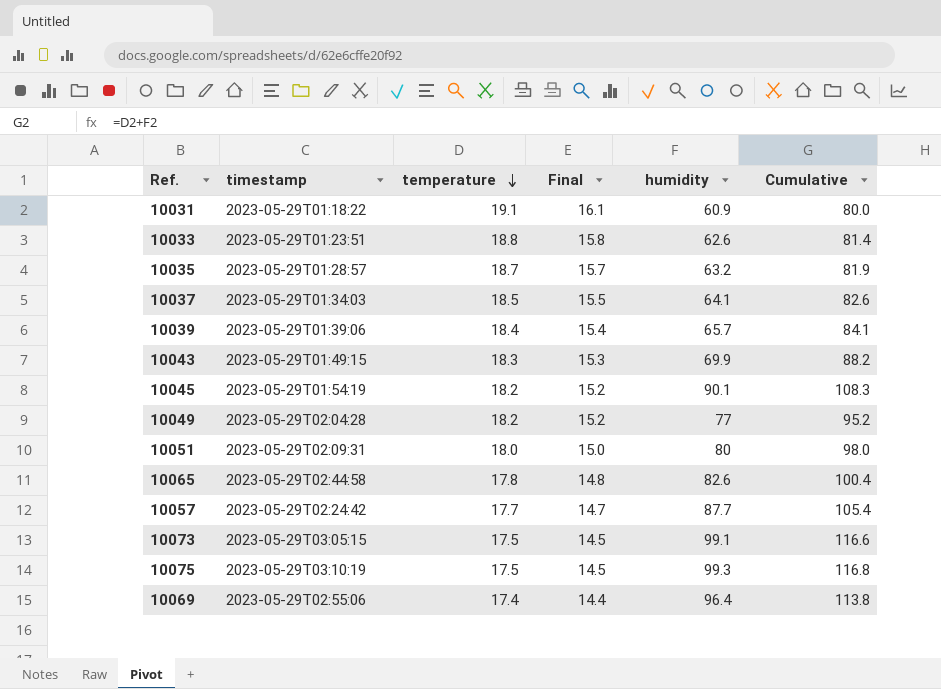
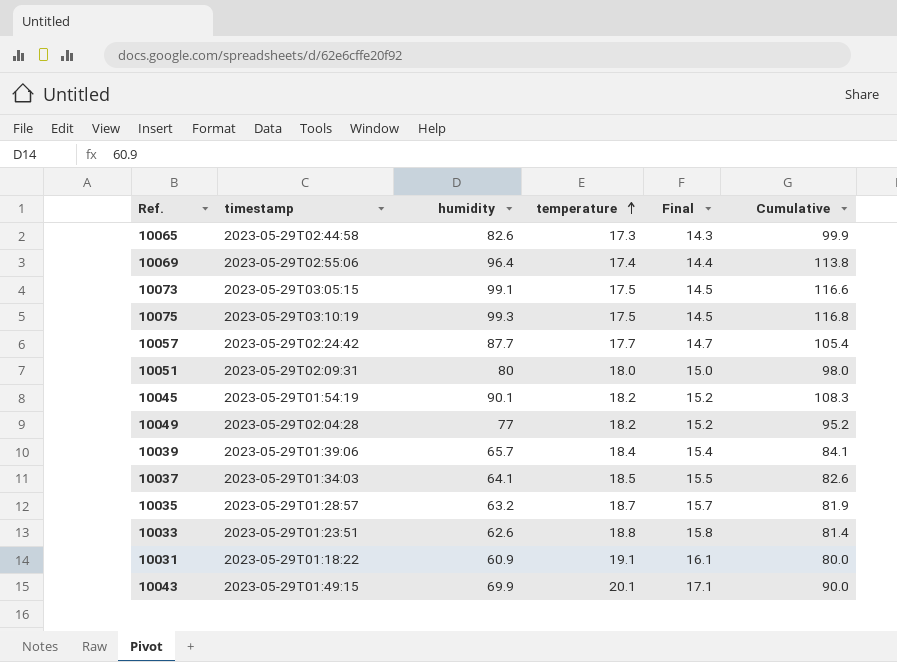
row order: temperature descending -> temperature ascending
column humidity | position: 5 -> 3
10065 | temperature: 17.8 -> 17.3
10065 | Final: 14.8 -> 14.3
10065 | Cumulative: 100.4 -> 99.9
10043 | temperature: 18.3 -> 20.1
10043 | Final: 15.3 -> 17.1
10043 | Cumulative: 88.2 -> 90.0

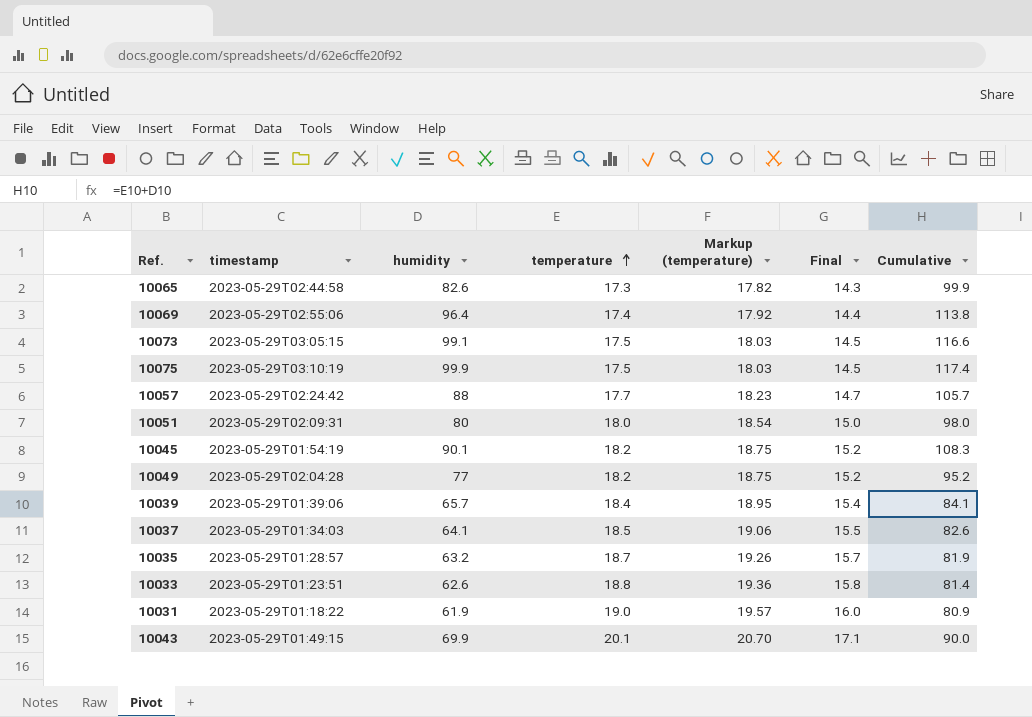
column Markup (temperature) | formula: none -> [temperature] * 1.03
10075 | humidity: 99.3 -> 99.9
10075 | Cumulative: 116.8 -> 117.4
10057 | humidity: 87.7 -> 88
10057 | Cumulative: 105.4 -> 105.7
10031 | humidity: 60.9 -> 61.9
10031 | temperature: 19.1 -> 19.0
10031 | Final: 16.1 -> 16.0
10031 | Cumulative: 80.0 -> 80.9

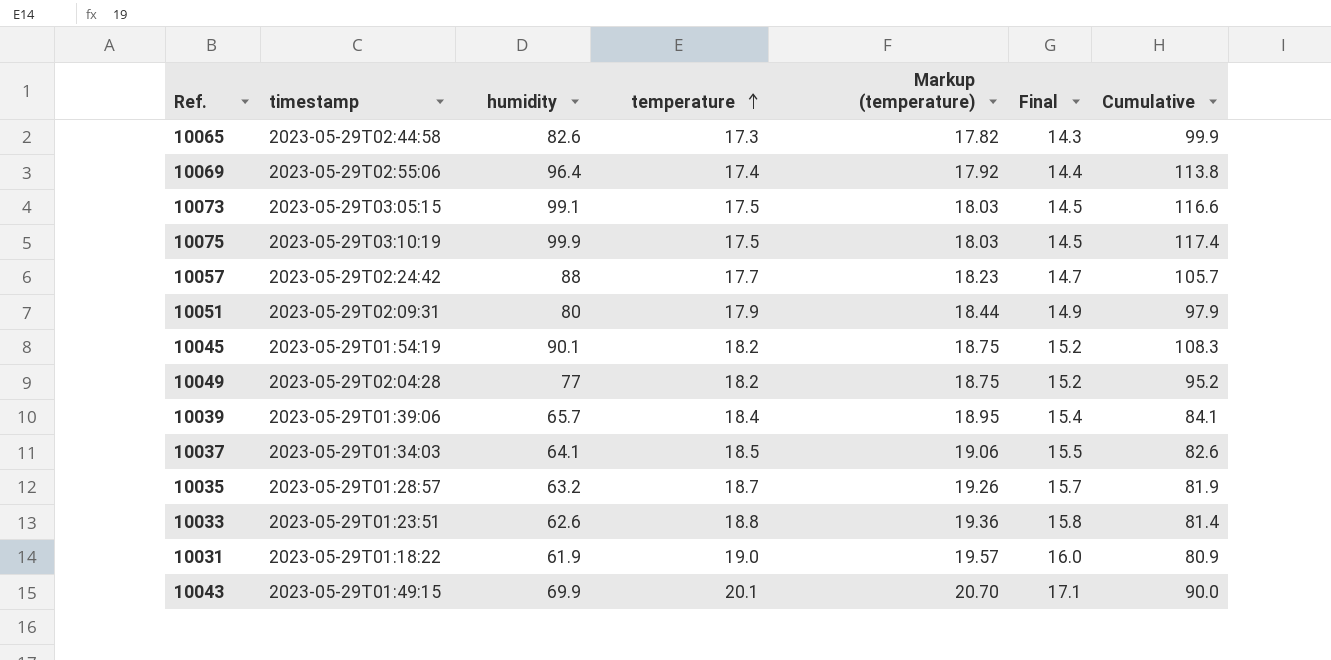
10051 | temperature: 18.0 -> 17.9
10051 | Markup (temperature): 18.54 -> 18.44
10051 | Final: 15.0 -> 14.9
10051 | Cumulative: 98.0 -> 97.9

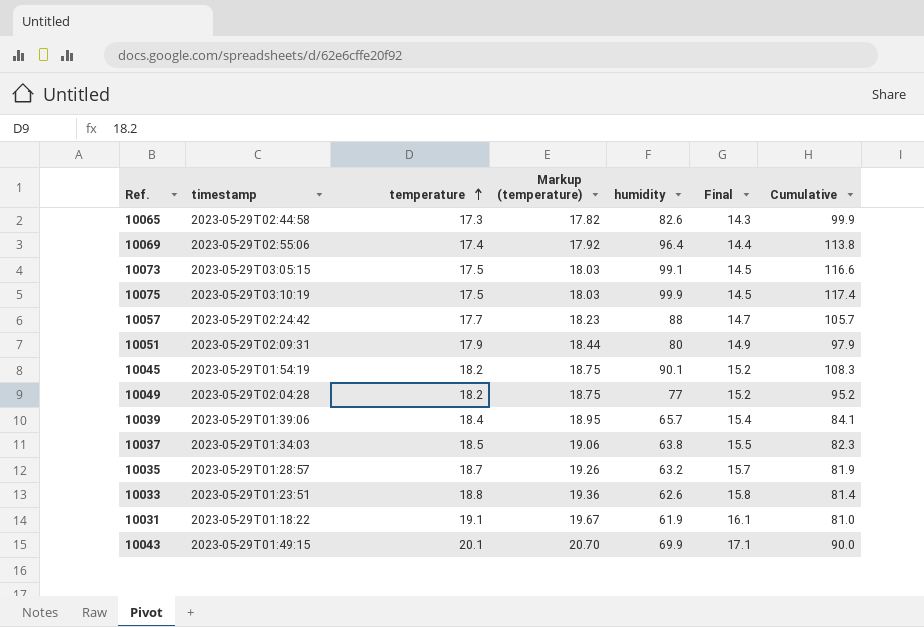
column humidity | position: 3 -> 5
10037 | humidity: 64.1 -> 63.8
10037 | Cumulative: 82.6 -> 82.3
10031 | temperature: 19.0 -> 19.1
10031 | Markup (temperature): 19.57 -> 19.67
10031 | Final: 16.0 -> 16.1
10031 | Cumulative: 80.9 -> 81.0

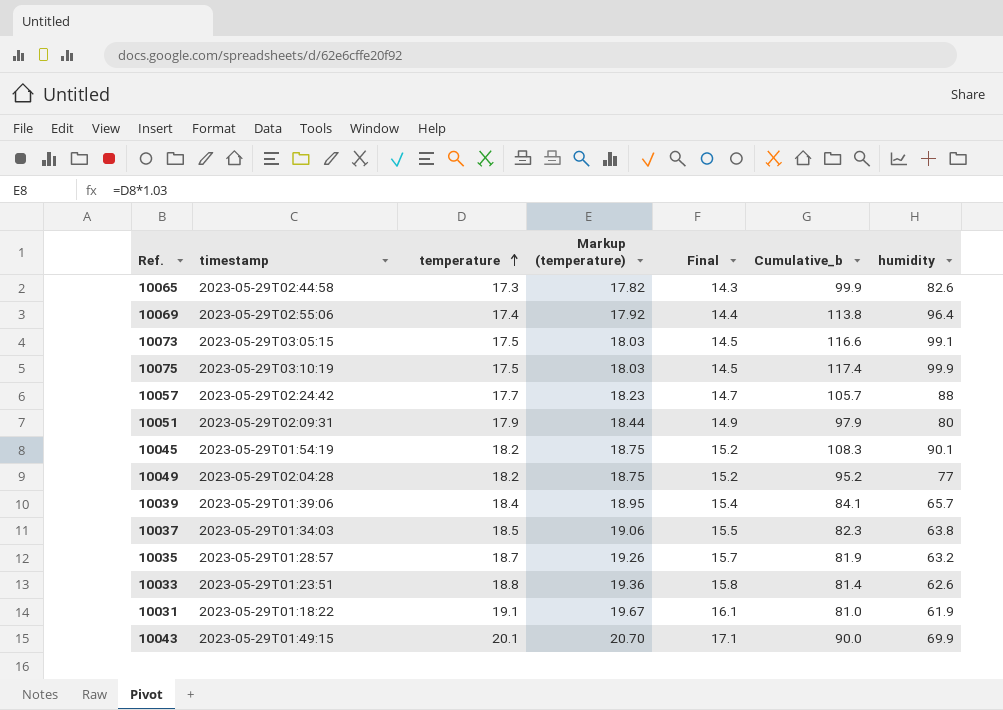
column name: Cumulative -> Cumulative_b
column humidity | position: 5 -> 7

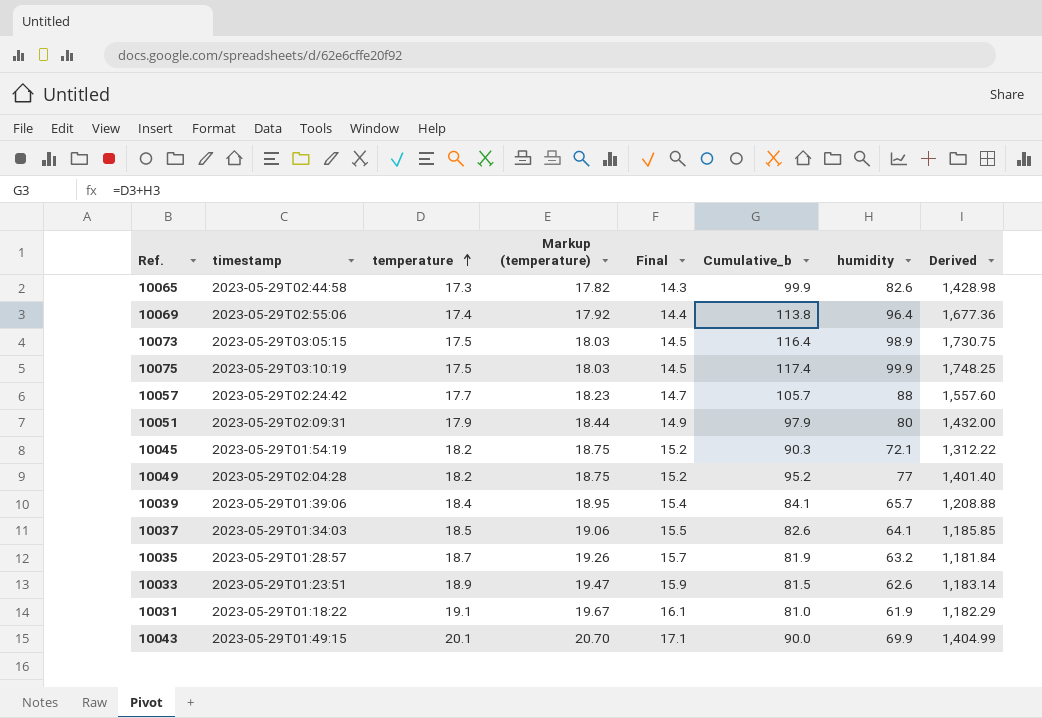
column Derived | formula: none -> [temperature] * [humidity]
10073 | Cumulative_b: 116.6 -> 116.4
10073 | humidity: 99.1 -> 98.9
10045 | Cumulative_b: 108.3 -> 90.3
10045 | humidity: 90.1 -> 72.1
10037 | Cumulative_b: 82.3 -> 82.6
10037 | humidity: 63.8 -> 64.1
10033 | temperature: 18.8 -> 18.9
10033 | Markup (temperature): 19.36 -> 19.47
10033 | Final: 15.8 -> 15.9
10033 | Cumulative_b: 81.4 -> 81.5

